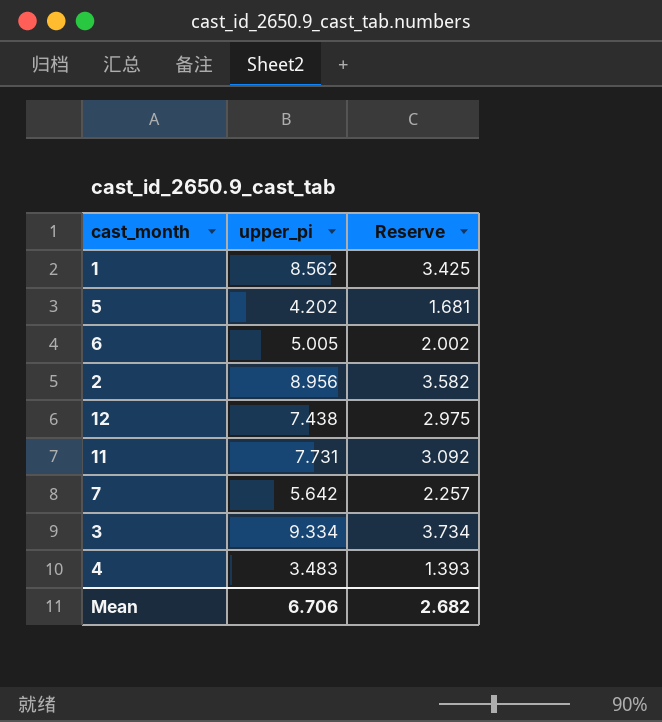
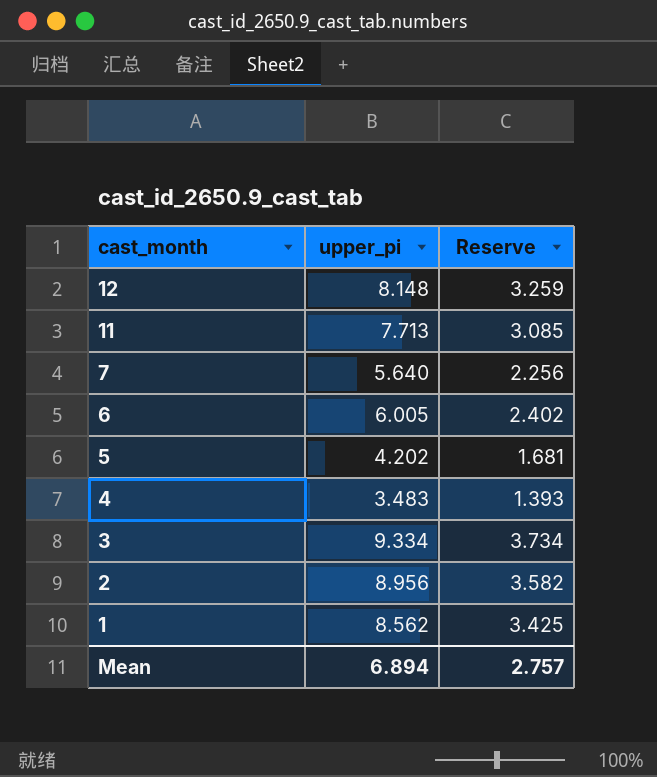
row order: none -> cast_month descending
12 | upper_pi: 7.438 -> 8.148
12 | Reserve: 2.975 -> 3.259
11 | upper_pi: 7.731 -> 7.713
11 | Reserve: 3.092 -> 3.085
7 | upper_pi: 5.642 -> 5.640
7 | Reserve: 2.257 -> 2.256
6 | upper_pi: 5.005 -> 6.005
6 | Reserve: 2.002 -> 2.402
Mean | upper_pi: 6.706 -> 6.894
Mean | Reserve: 2.682 -> 2.757

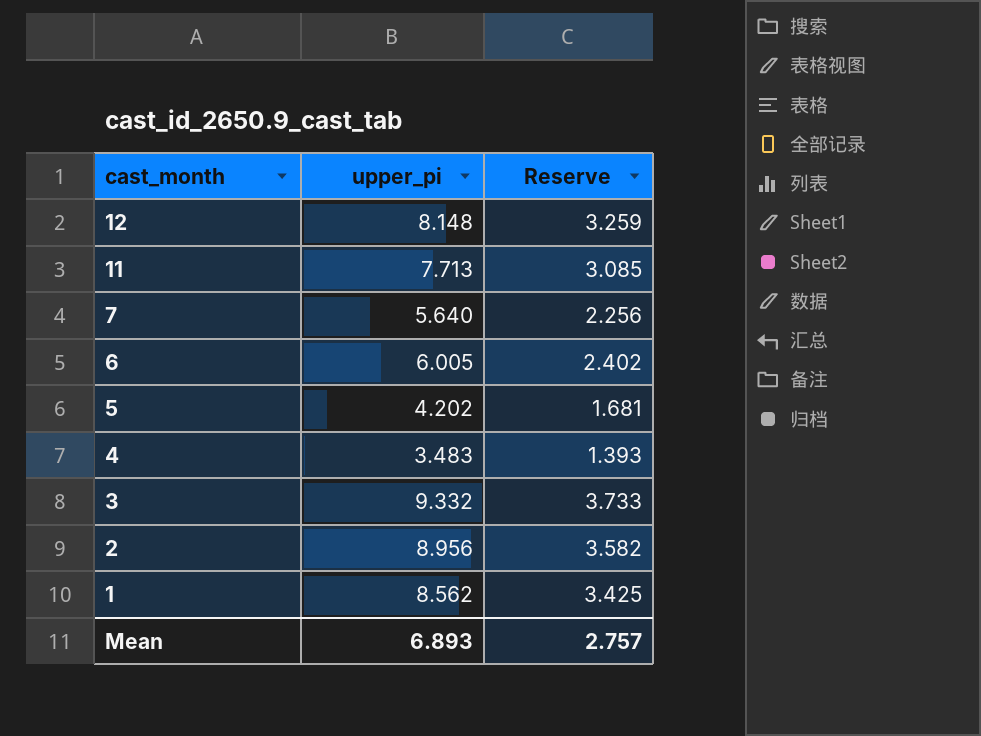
3 | upper_pi: 9.334 -> 9.332
3 | Reserve: 3.734 -> 3.733
Mean | upper_pi: 6.894 -> 6.893

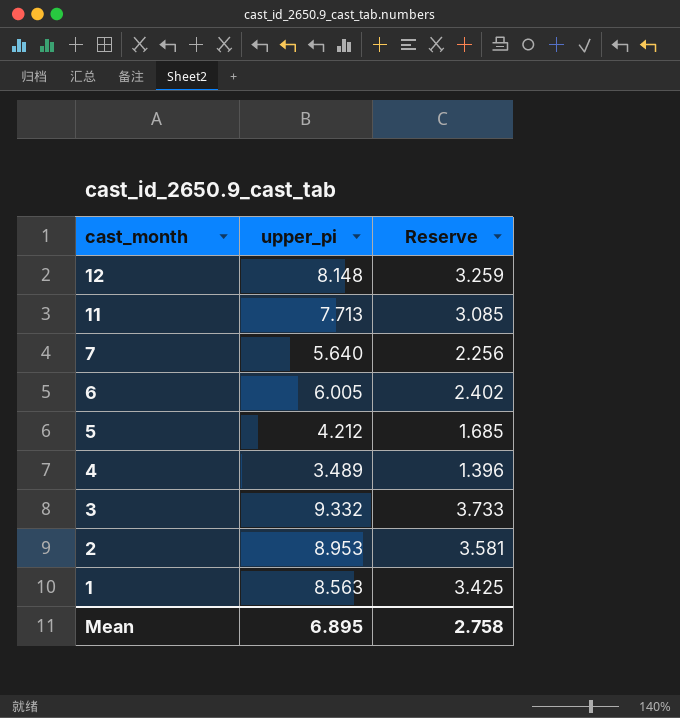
5 | upper_pi: 4.202 -> 4.212
5 | Reserve: 1.681 -> 1.685
4 | upper_pi: 3.483 -> 3.489
4 | Reserve: 1.393 -> 1.396
2 | upper_pi: 8.956 -> 8.953
2 | Reserve: 3.582 -> 3.581
1 | upper_pi: 8.562 -> 8.563
Mean | upper_pi: 6.893 -> 6.895
Mean | Reserve: 2.757 -> 2.758

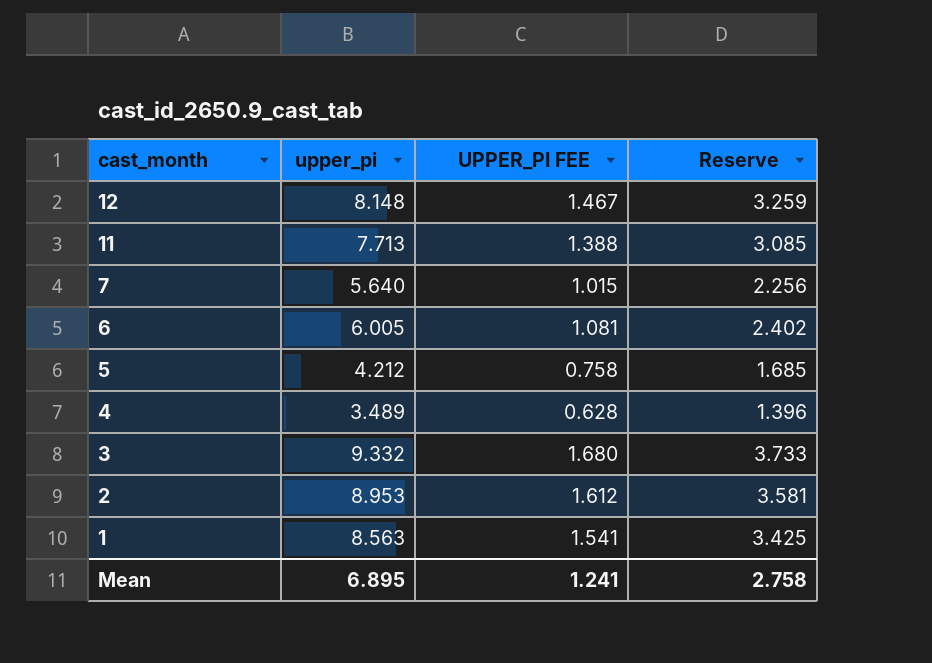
column UPPER_PI FEE | formula: none -> [upper_pi] * 0.18

